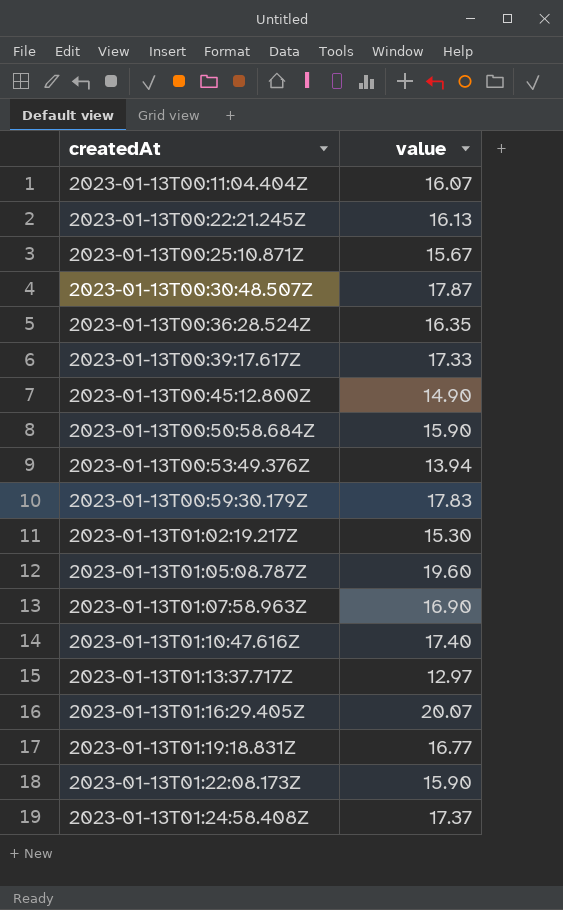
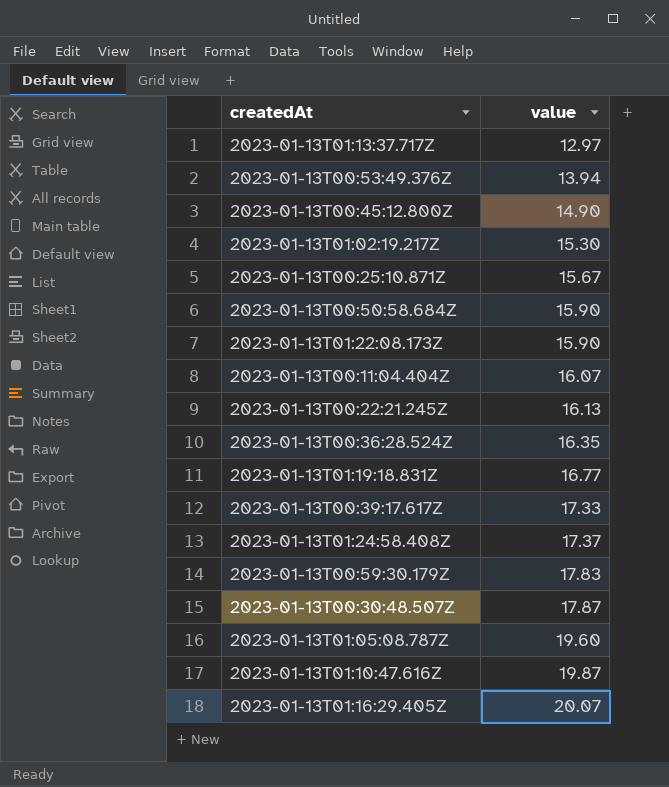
row order: createdAt ascending -> value ascending
row 2023-01-13T01:07:58.963Z: 16.90 -> none
2023-01-13T01:10:47.616Z | value: 17.40 -> 19.87

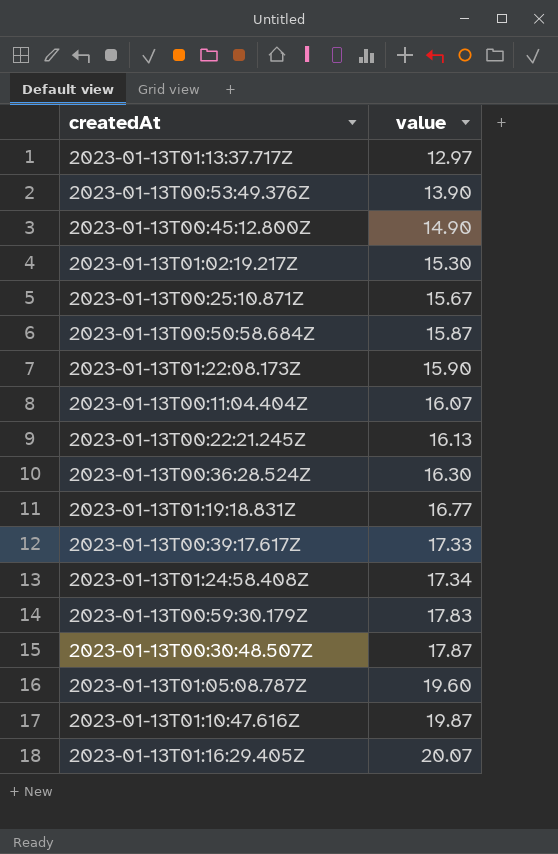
2023-01-13T00:53:49.376Z | value: 13.94 -> 13.90
2023-01-13T00:50:58.684Z | value: 15.90 -> 15.87
2023-01-13T00:36:28.524Z | value: 16.35 -> 16.30
2023-01-13T01:24:58.408Z | value: 17.37 -> 17.34

